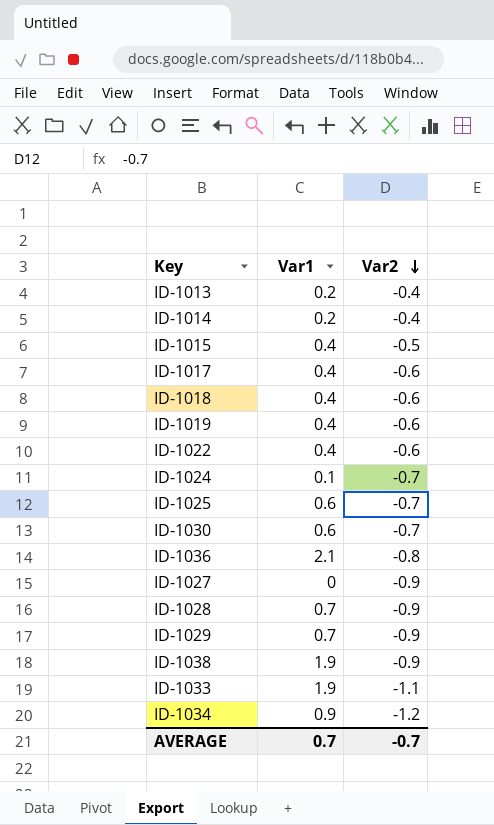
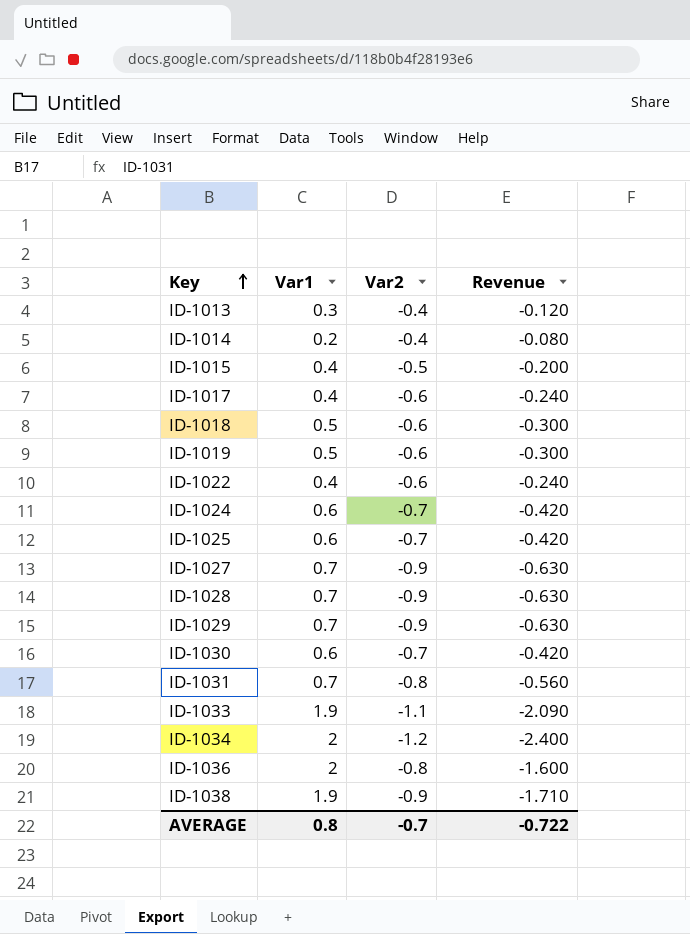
row order: Var2 descending -> Key ascending
column Revenue | formula: none -> [Var1] * [Var2]
ID-1013 | Var1: 0.2 -> 0.3
ID-1018 | Var1: 0.4 -> 0.5
ID-1019 | Var1: 0.4 -> 0.5
ID-1024 | Var1: 0.1 -> 0.6
ID-1027 | Var1: 0 -> 0.7
row ID-1031: none -> 0.7 | -0.8 | -0.560
ID-1034 | Var1: 0.9 -> 2
ID-1036 | Var1: 2.1 -> 2
AVERAGE | Var1: 0.7 -> 0.8

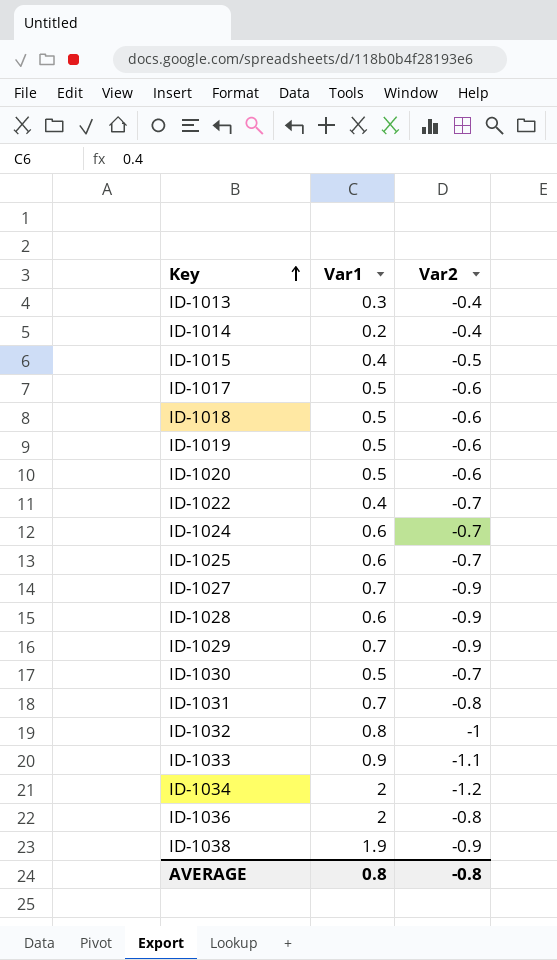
column Revenue | formula: [Var1] * [Var2] -> none
ID-1017 | Var1: 0.4 -> 0.5
row ID-1020: none -> 0.5 | -0.6
ID-1022 | Var2: -0.6 -> -0.7
ID-1028 | Var1: 0.7 -> 0.6
ID-1030 | Var1: 0.6 -> 0.5
row ID-1032: none -> 0.8 | -1
ID-1033 | Var1: 1.9 -> 0.9
AVERAGE | Var2: -0.7 -> -0.8

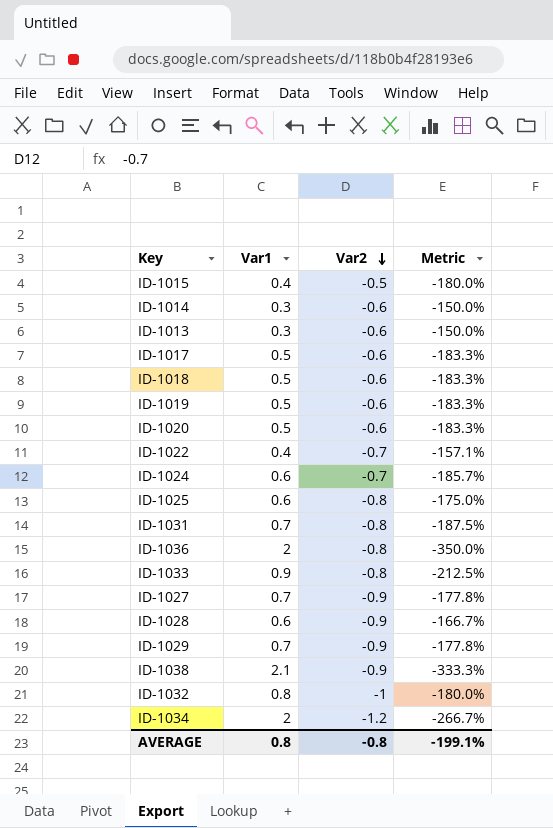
row order: Key ascending -> Var2 descending
column Metric | formula: none -> ([Var1] - [Var2]) / [Var2]
row ID-1030: 0.5 | -0.7 -> none
ID-1014 | Var1: 0.2 -> 0.3
ID-1014 | Var2: -0.4 -> -0.6
ID-1013 | Var2: -0.4 -> -0.6
ID-1025 | Var2: -0.7 -> -0.8
ID-1033 | Var2: -1.1 -> -0.8
ID-1038 | Var1: 1.9 -> 2.1

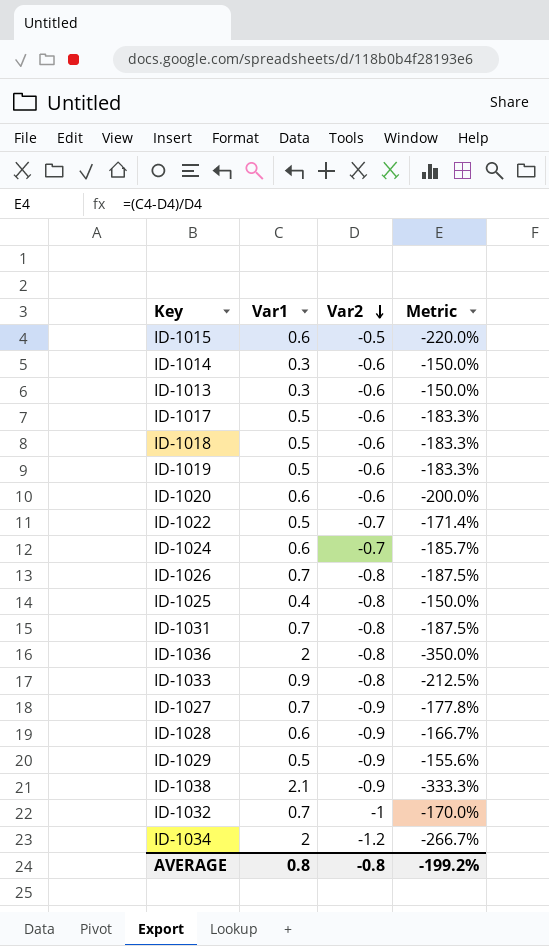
ID-1015 | Var1: 0.4 -> 0.6
ID-1015 | Metric: -180.0% -> -220.0%
ID-1020 | Var1: 0.5 -> 0.6
ID-1020 | Metric: -183.3% -> -200.0%
ID-1022 | Var1: 0.4 -> 0.5
ID-1022 | Metric: -157.1% -> -171.4%
row ID-1026: none -> 0.7 | -0.8 | -187.5%
ID-1025 | Var1: 0.6 -> 0.4
ID-1025 | Metric: -175.0% -> -150.0%
ID-1029 | Var1: 0.7 -> 0.5
ID-1029 | Metric: -177.8% -> -155.6%
ID-1032 | Var1: 0.8 -> 0.7
ID-1032 | Metric: -180.0% -> -170.0%
AVERAGE | Metric: -199.1% -> -199.2%

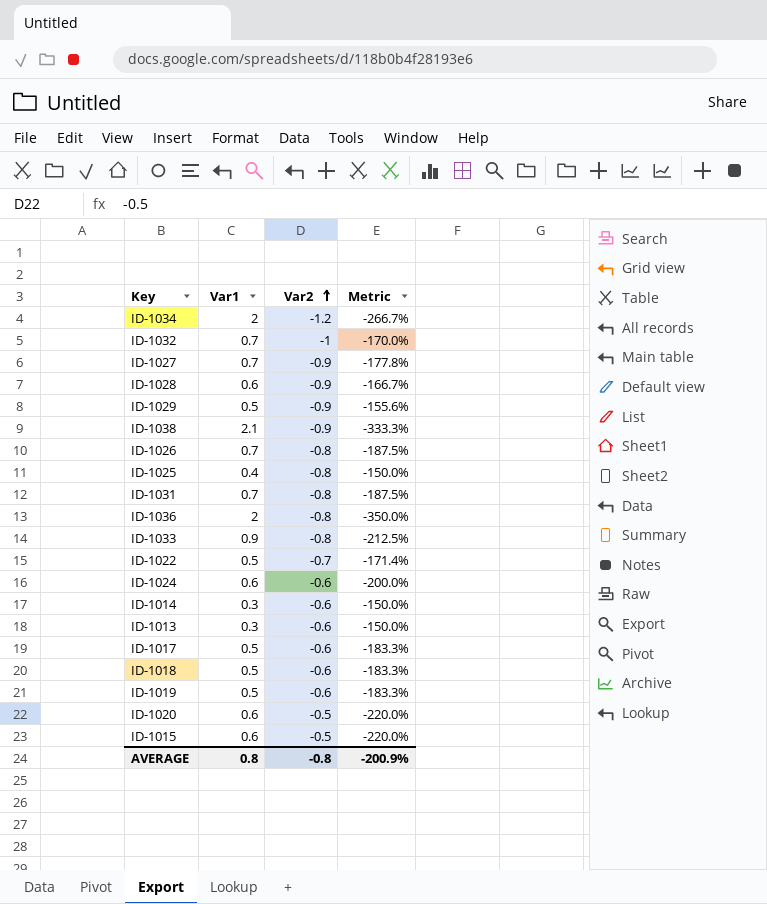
row order: Var2 descending -> Var2 ascending
ID-1024 | Var2: -0.7 -> -0.6
ID-1024 | Metric: -185.7% -> -200.0%
ID-1020 | Var2: -0.6 -> -0.5
ID-1020 | Metric: -200.0% -> -220.0%
AVERAGE | Metric: -199.2% -> -200.9%

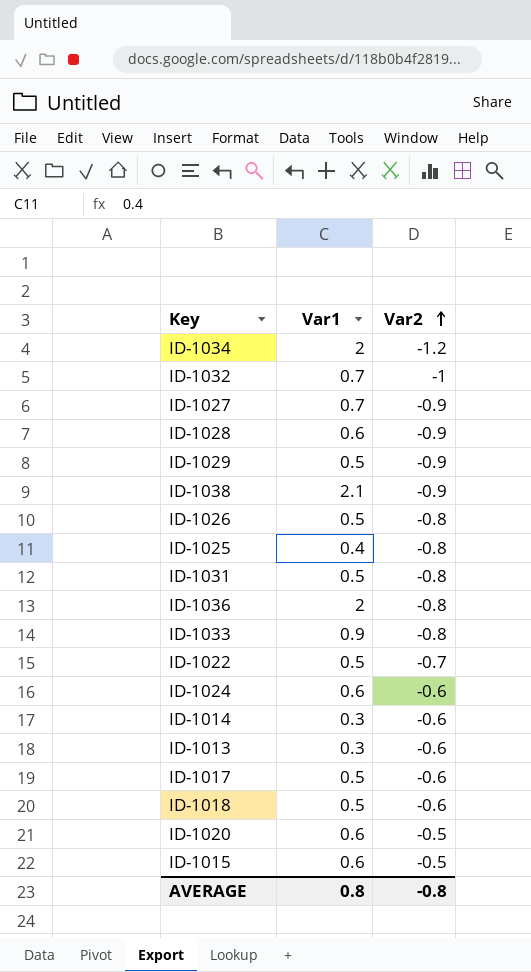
column Metric | formula: ([Var1] - [Var2]) / [Var2] -> none
row ID-1019: 0.5 | -0.6 | -183.3% -> none
ID-1026 | Var1: 0.7 -> 0.5
ID-1031 | Var1: 0.7 -> 0.5

